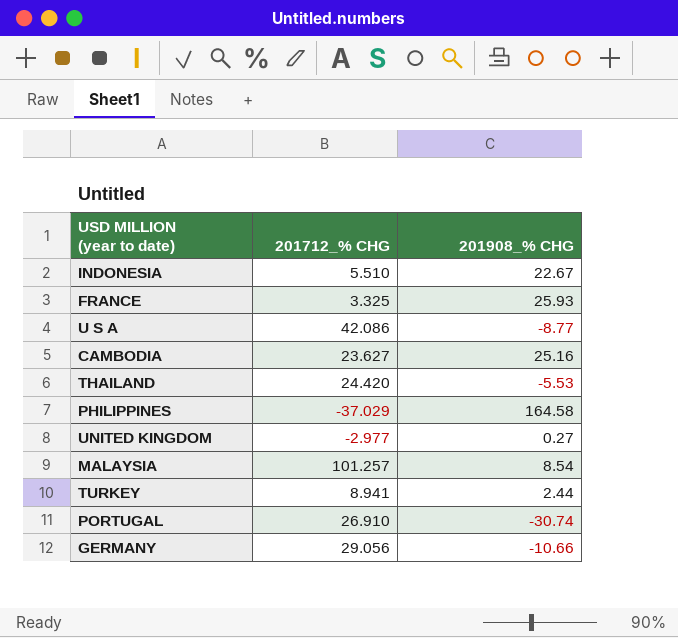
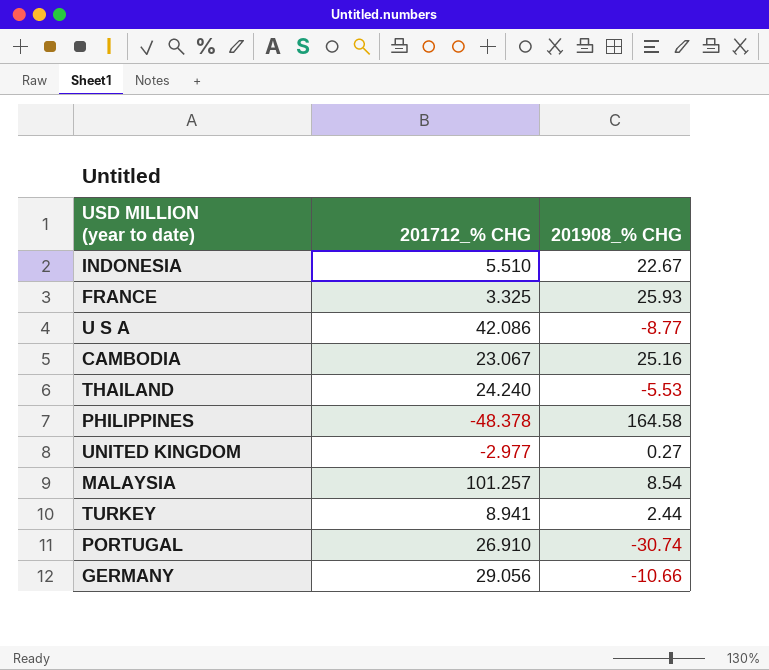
CAMBODIA | 201712_% CHG: 23.627 -> 23.067
THAILAND | 201712_% CHG: 24.420 -> 24.240
PHILIPPINES | 201712_% CHG: -37.029 -> -48.378

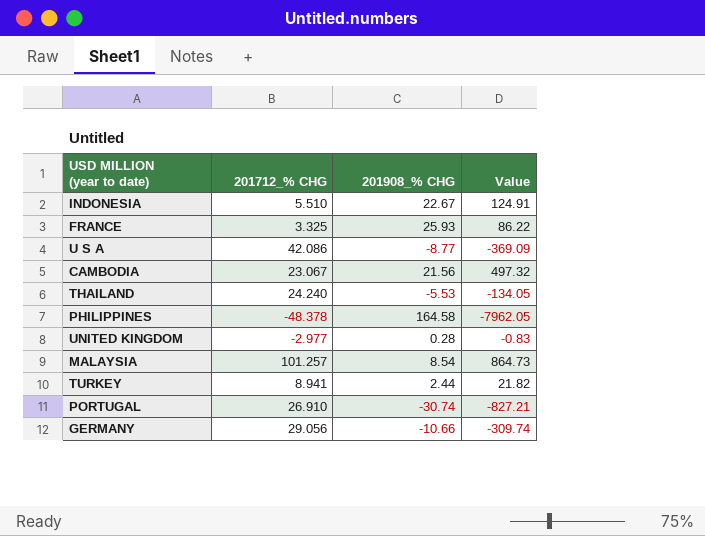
column Value | formula: none -> [201712_% CHG] * [201908_% CHG]
CAMBODIA | 201908_% CHG: 25.16 -> 21.56
UNITED KINGDOM | 201908_% CHG: 0.27 -> 0.28

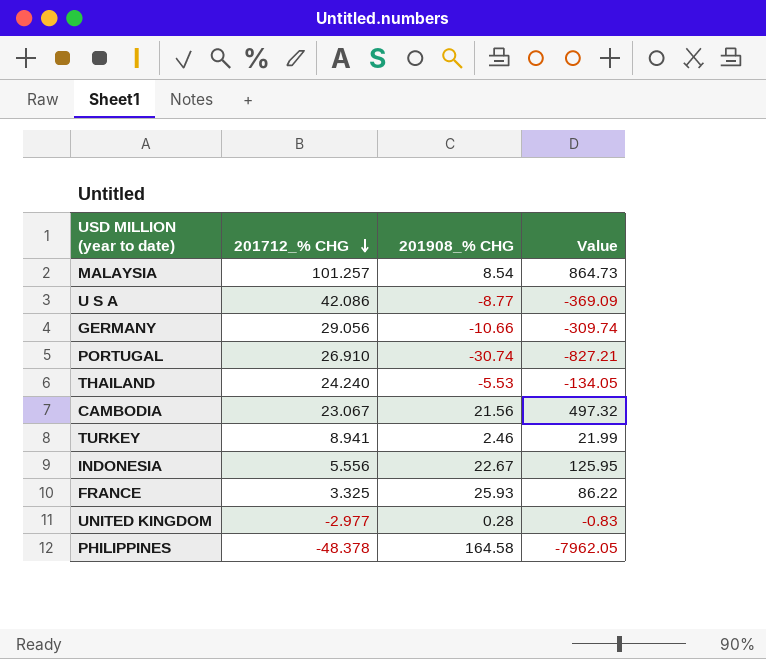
row order: none -> 201712_% CHG descending
TURKEY | 201908_% CHG: 2.44 -> 2.46
TURKEY | Value: 21.82 -> 21.99
INDONESIA | 201712_% CHG: 5.510 -> 5.556
INDONESIA | Value: 124.91 -> 125.95

